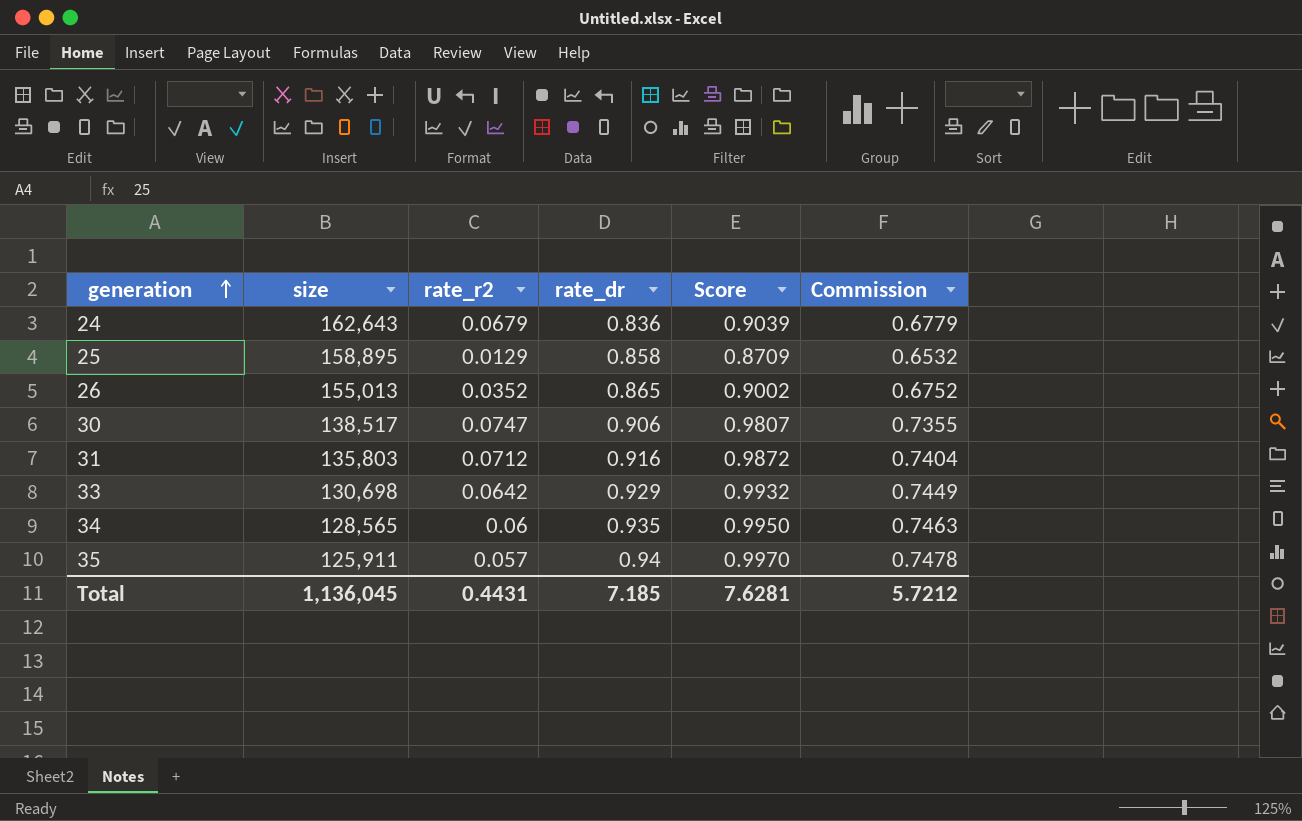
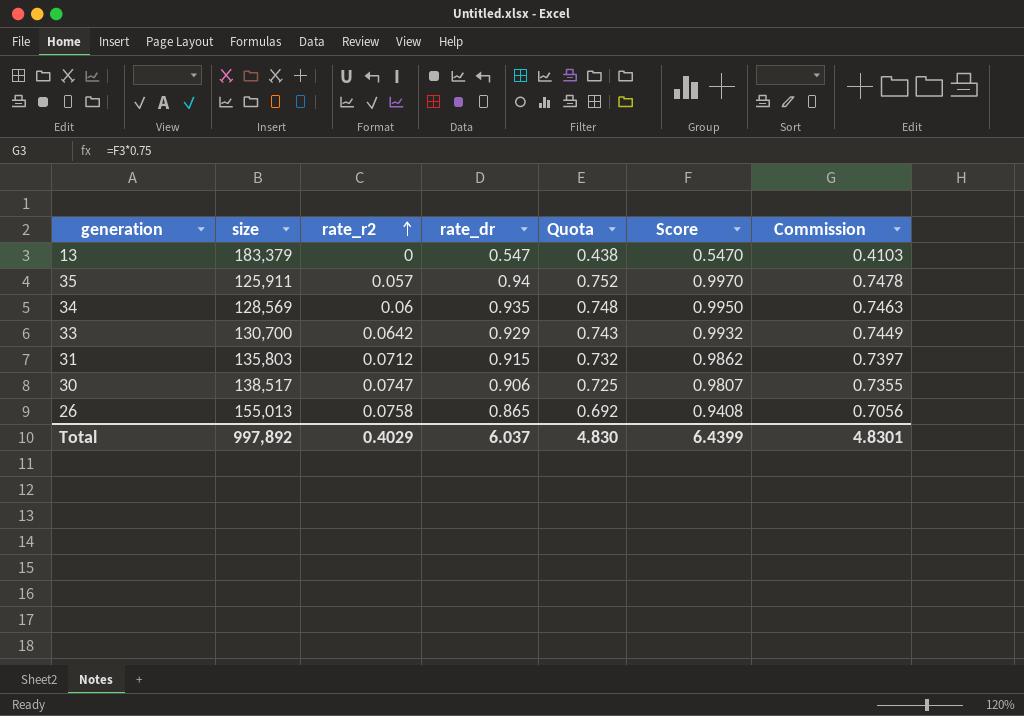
row order: generation ascending -> rate_r2 ascending
column Quota | formula: none -> [rate_dr] * 0.8
row 24: 162,643 | 0.0679 | 0.836 | 0.9039 | 0.6779 -> none
row 25: 158,895 | 0.0129 | 0.858 | 0.8709 | 0.6532 -> none
row 13: none -> 183,379 | 0 | 0.547 | 0.438 | 0.5470 | 0.4103
34 | size: 128,565 -> 128,569
33 | size: 130,698 -> 130,700
31 | rate_dr: 0.916 -> 0.915
31 | Score: 0.9872 -> 0.9862
31 | Commission: 0.7404 -> 0.7397
26 | rate_r2: 0.0352 -> 0.0758
26 | Score: 0.9002 -> 0.9408
26 | Commission: 0.6752 -> 0.7056
Total | size: 1,136,045 -> 997,892
Total | rate_r2: 0.4431 -> 0.4029
Total | rate_dr: 7.185 -> 6.037
Total | Score: 7.6281 -> 6.4399
Total | Commission: 5.7212 -> 4.8301

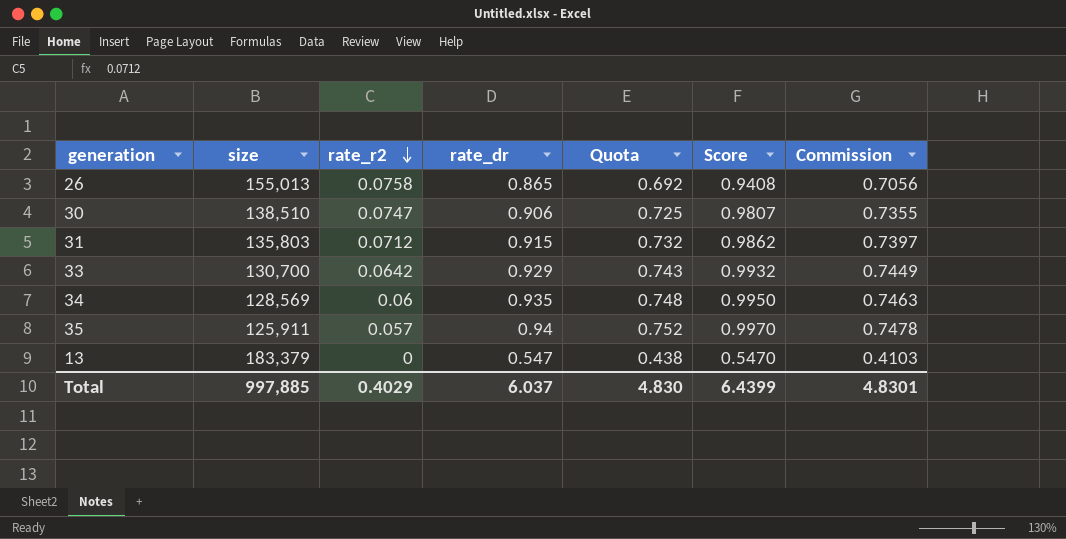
row order: rate_r2 ascending -> rate_r2 descending
30 | size: 138,517 -> 138,510
Total | size: 997,892 -> 997,885

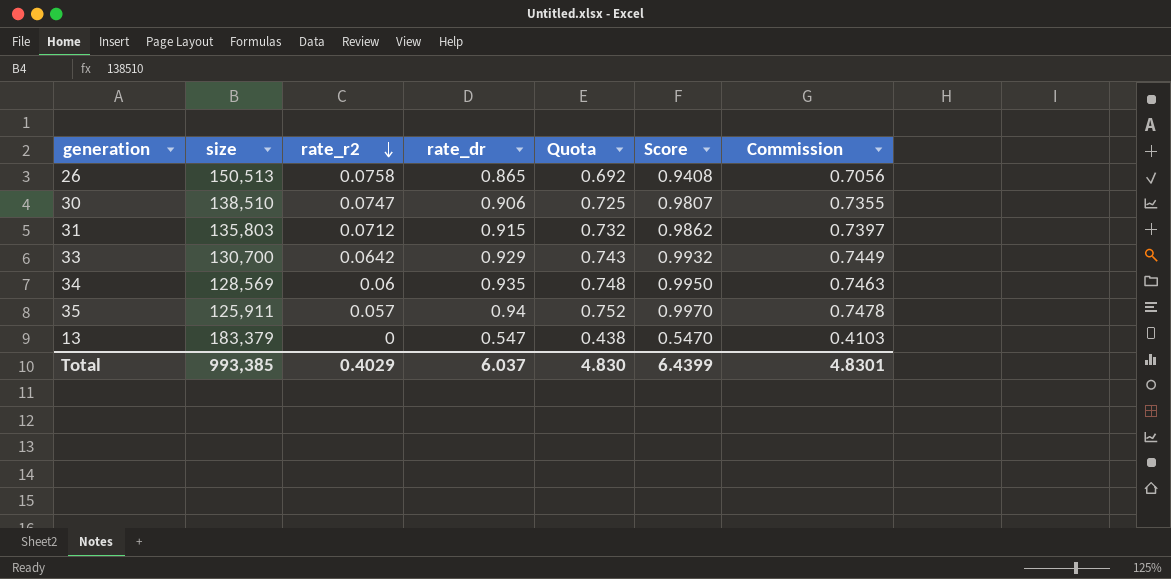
26 | size: 155,013 -> 150,513
Total | size: 997,885 -> 993,385

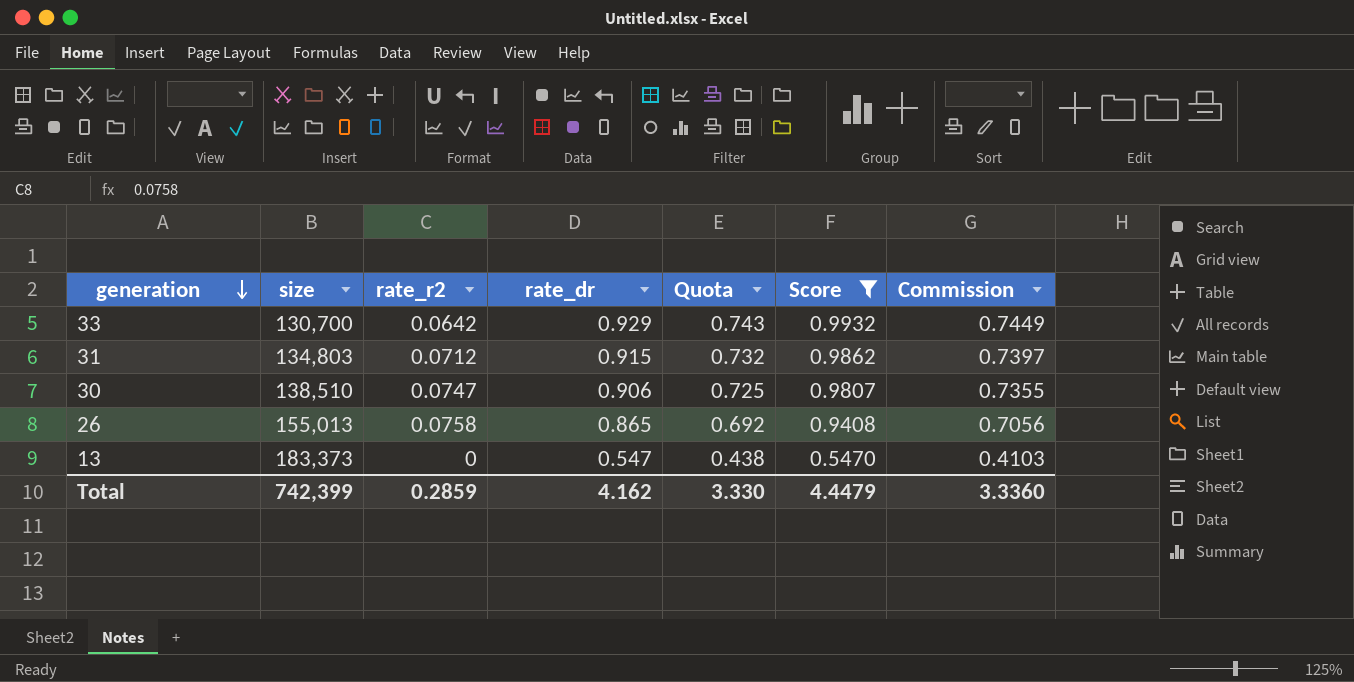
filter: none -> Score <= 0.9932
row order: rate_r2 descending -> generation descending
31 | size: 135,803 -> 134,803
26 | size: 150,513 -> 155,013
13 | size: 183,379 -> 183,373
Total | size: 993,385 -> 742,399
Total | rate_r2: 0.4029 -> 0.2859
Total | rate_dr: 6.037 -> 4.162
Total | Quota: 4.830 -> 3.330
Total | Score: 6.4399 -> 4.4479
Total | Commission: 4.8301 -> 3.3360

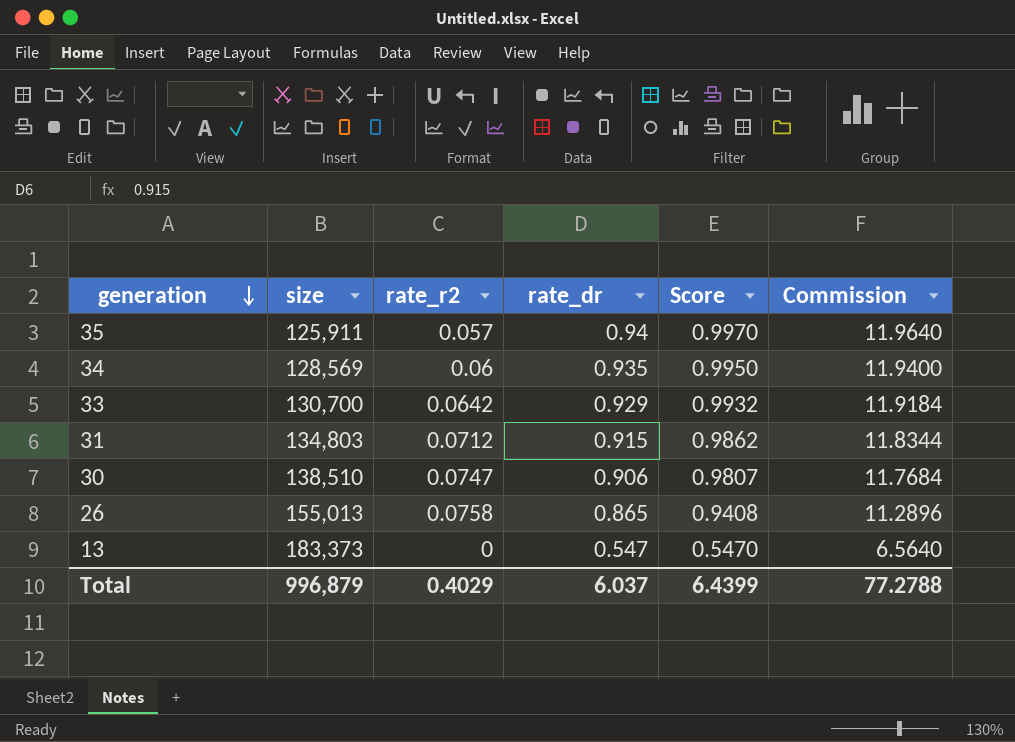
filter: Score <= 0.9932 -> none
column Quota | formula: [rate_dr] * 0.8 -> none
column Commission | formula: [Score] * 0.75 -> [Score] * 12
Total | size: 742,399 -> 996,879
Total | rate_r2: 0.2859 -> 0.4029
Total | rate_dr: 4.162 -> 6.037
Total | Score: 4.4479 -> 6.4399
Total | Commission: 3.3360 -> 77.2788

